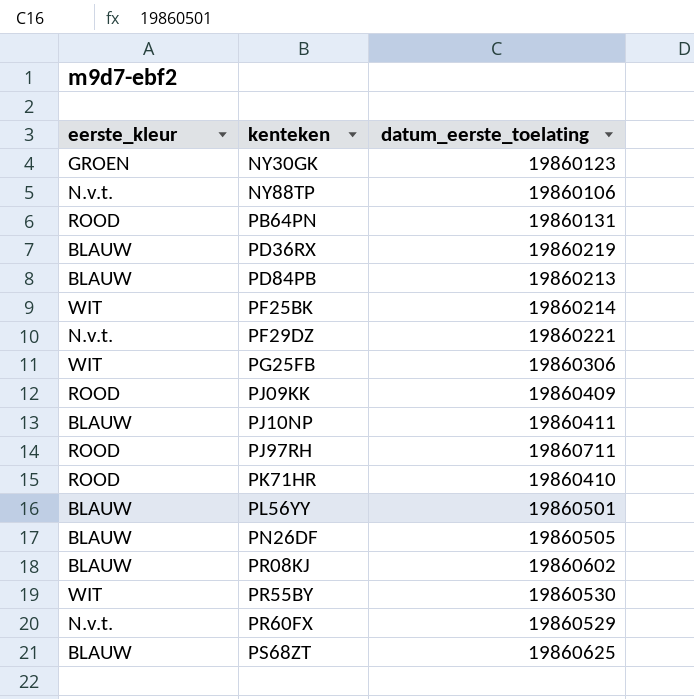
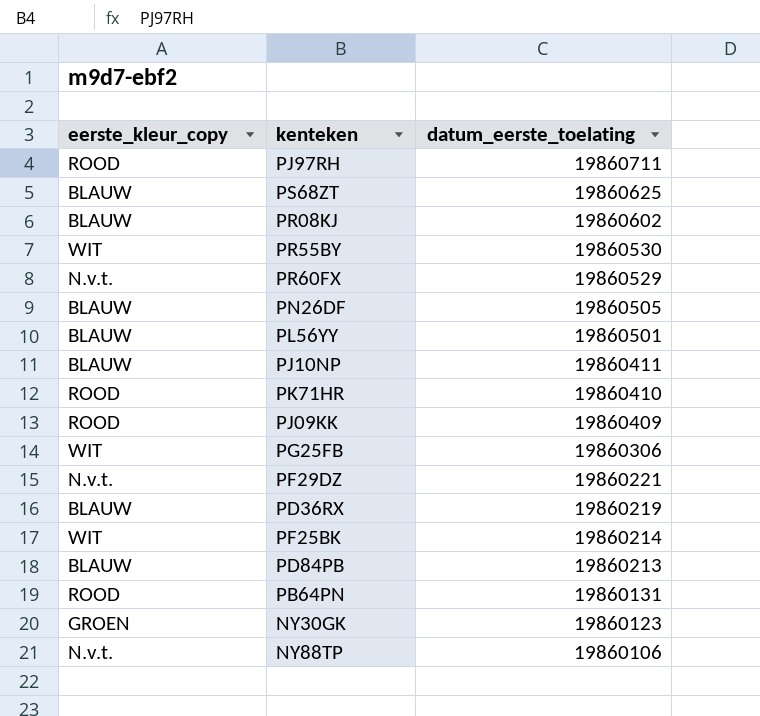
row order: kenteken ascending -> datum_eerste_toelating descending
column name: eerste_kleur -> eerste_kleur_copy

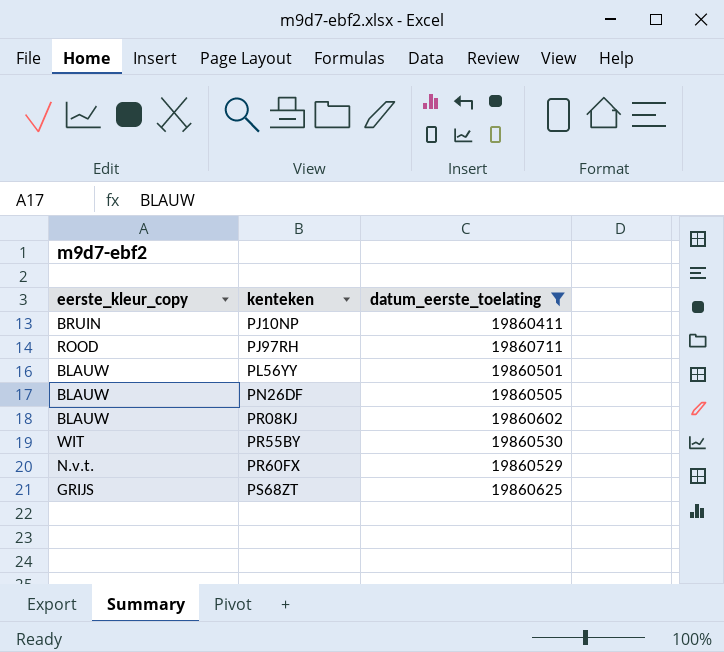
filter: none -> datum_eerste_toelating >= 19860411
row order: datum_eerste_toelating descending -> kenteken ascending
PJ10NP | eerste_kleur_copy: BLAUW -> BRUIN
PS68ZT | eerste_kleur_copy: BLAUW -> GRIJS

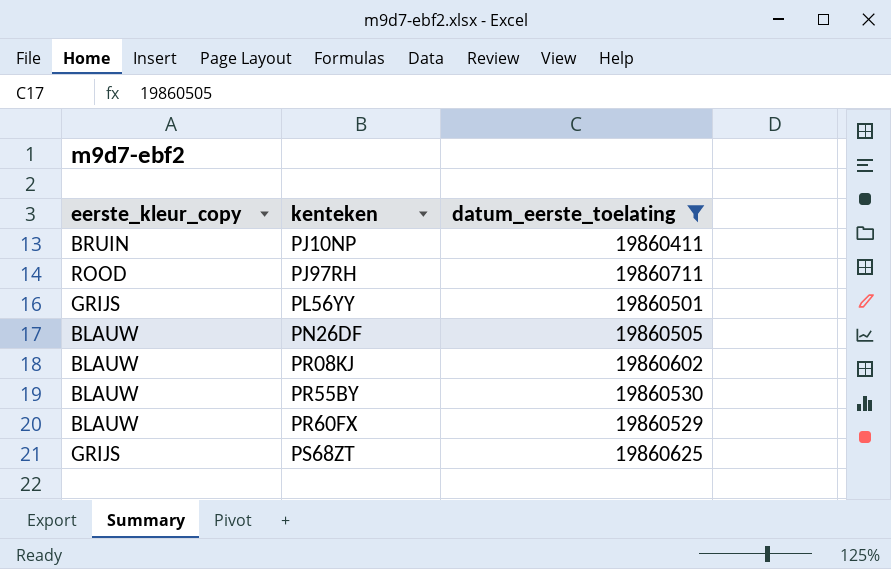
PL56YY | eerste_kleur_copy: BLAUW -> GRIJS
PR55BY | eerste_kleur_copy: WIT -> BLAUW
PR60FX | eerste_kleur_copy: N.v.t. -> BLAUW

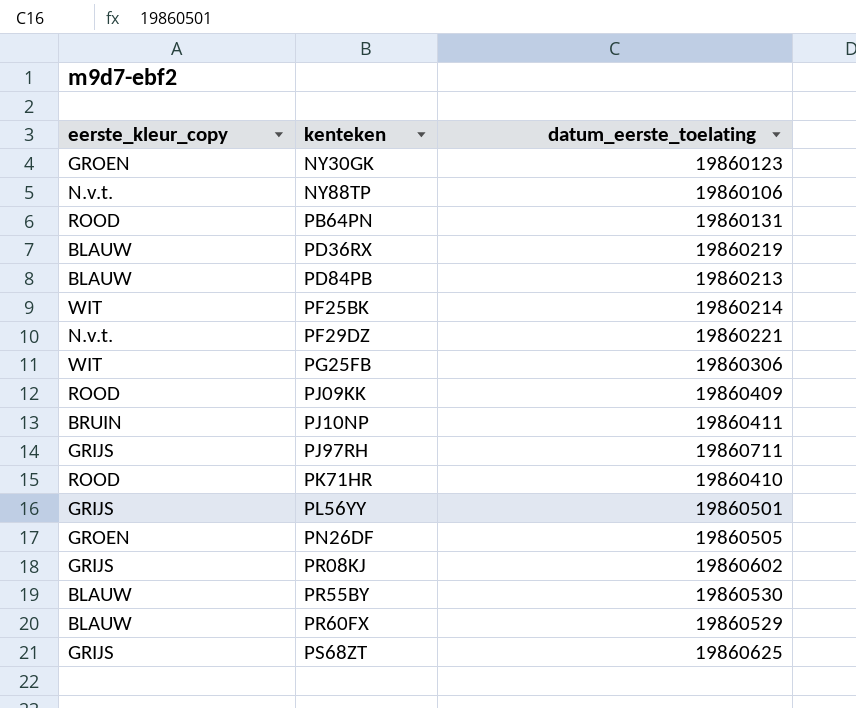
filter: datum_eerste_toelating >= 19860411 -> none
PJ97RH | eerste_kleur_copy: ROOD -> GRIJS
PN26DF | eerste_kleur_copy: BLAUW -> GROEN
PR08KJ | eerste_kleur_copy: BLAUW -> GRIJS

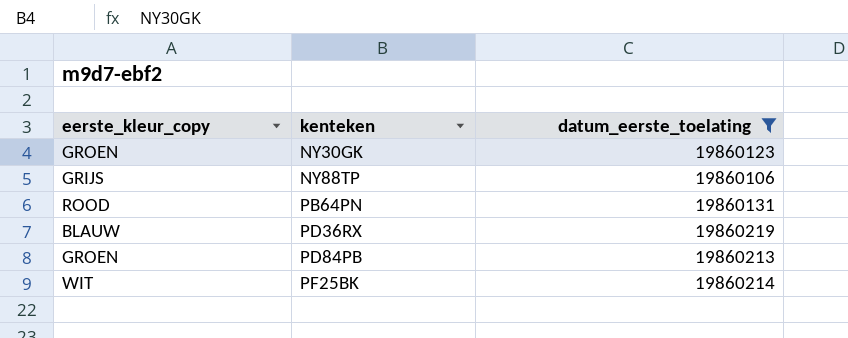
filter: none -> datum_eerste_toelating <= 19860219
NY88TP | eerste_kleur_copy: N.v.t. -> GRIJS
PD84PB | eerste_kleur_copy: BLAUW -> GROEN

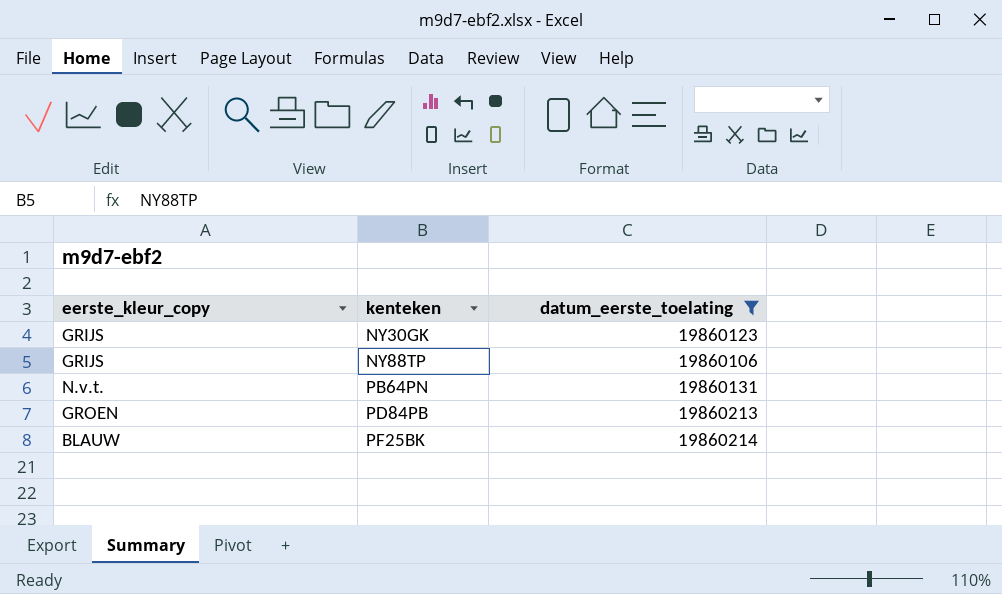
row PD36RX: BLAUW | 19860219 -> none
NY30GK | eerste_kleur_copy: GROEN -> GRIJS
PB64PN | eerste_kleur_copy: ROOD -> N.v.t.
PF25BK | eerste_kleur_copy: WIT -> BLAUW

